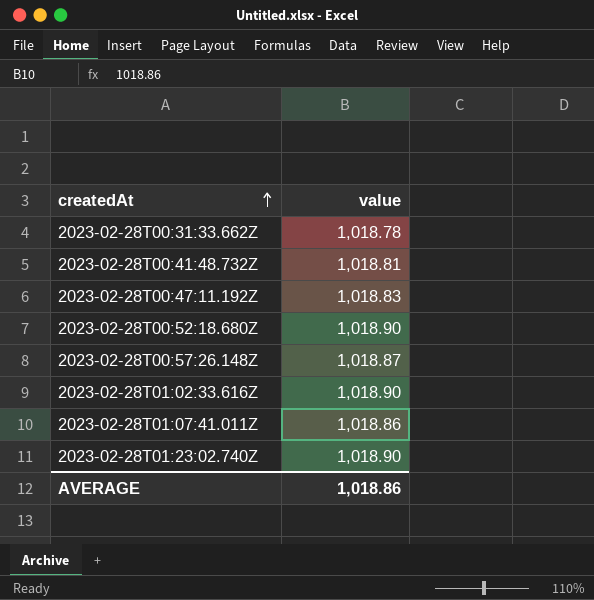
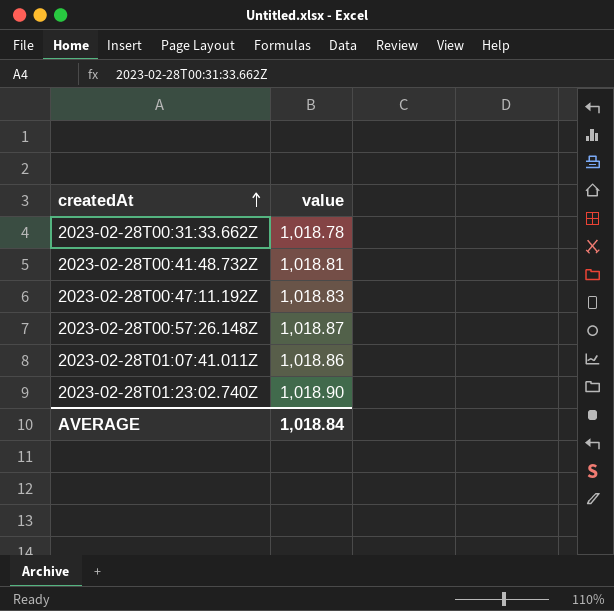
row 2023-02-28T00:52:18.680Z: 1,018.90 -> none
row 2023-02-28T01:02:33.616Z: 1,018.90 -> none
AVERAGE | value: 1,018.86 -> 1,018.84

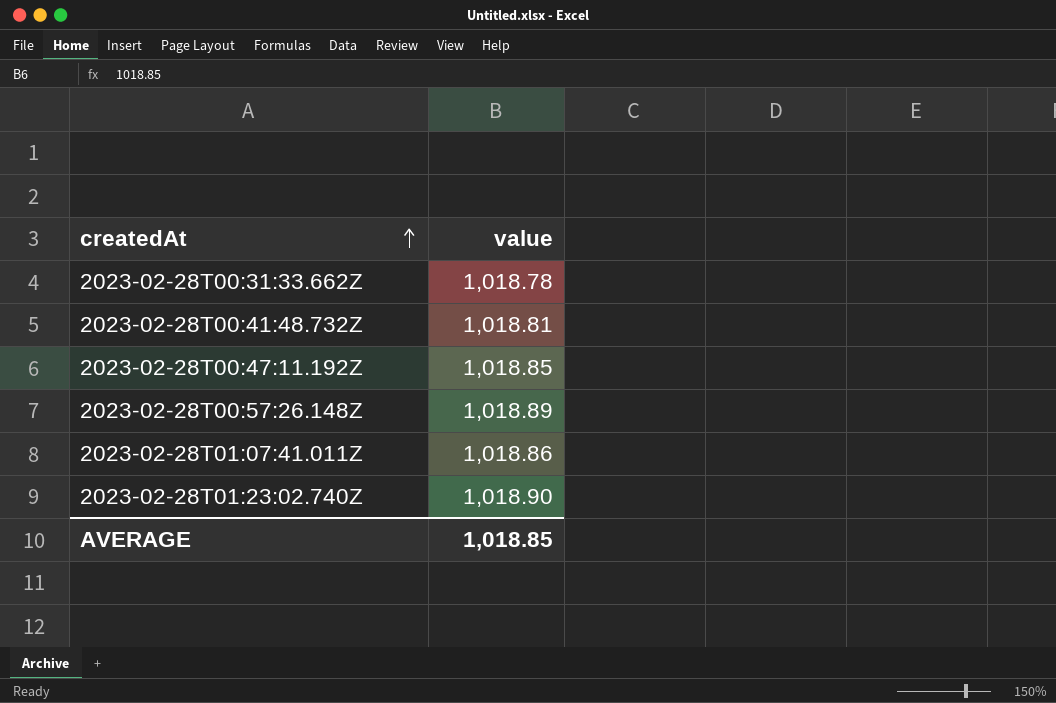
2023-02-28T00:47:11.192Z | value: 1,018.83 -> 1,018.85
2023-02-28T00:57:26.148Z | value: 1,018.87 -> 1,018.89
AVERAGE | value: 1,018.84 -> 1,018.85

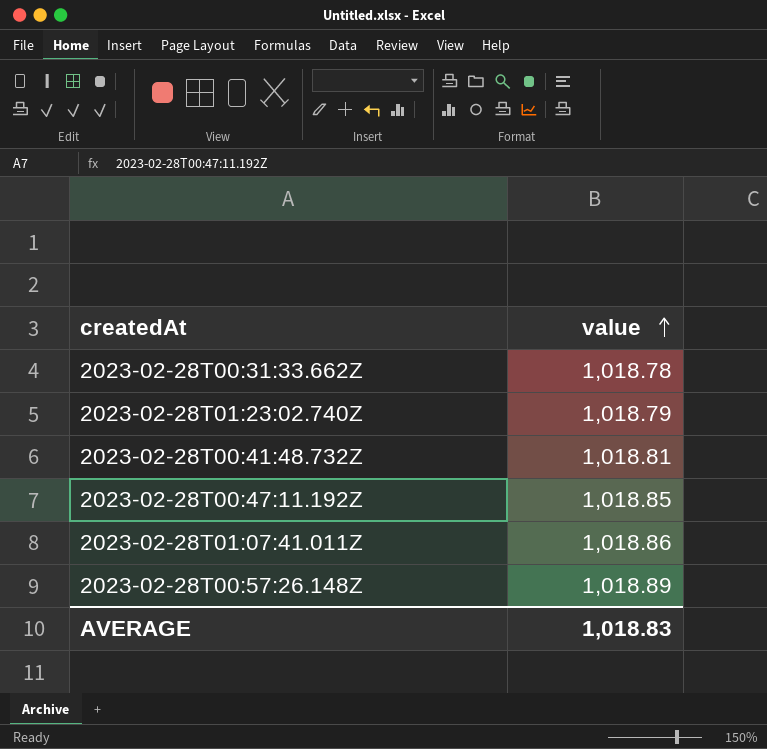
row order: createdAt ascending -> value ascending
2023-02-28T01:23:02.740Z | value: 1,018.90 -> 1,018.79
AVERAGE | value: 1,018.85 -> 1,018.83

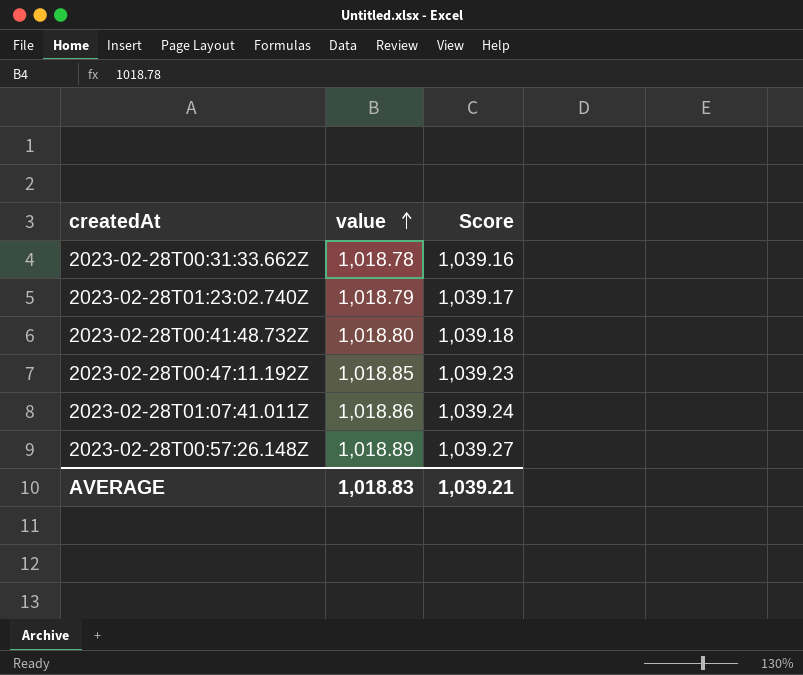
column Score | formula: none -> [value] * 1.02
2023-02-28T00:41:48.732Z | value: 1,018.81 -> 1,018.80

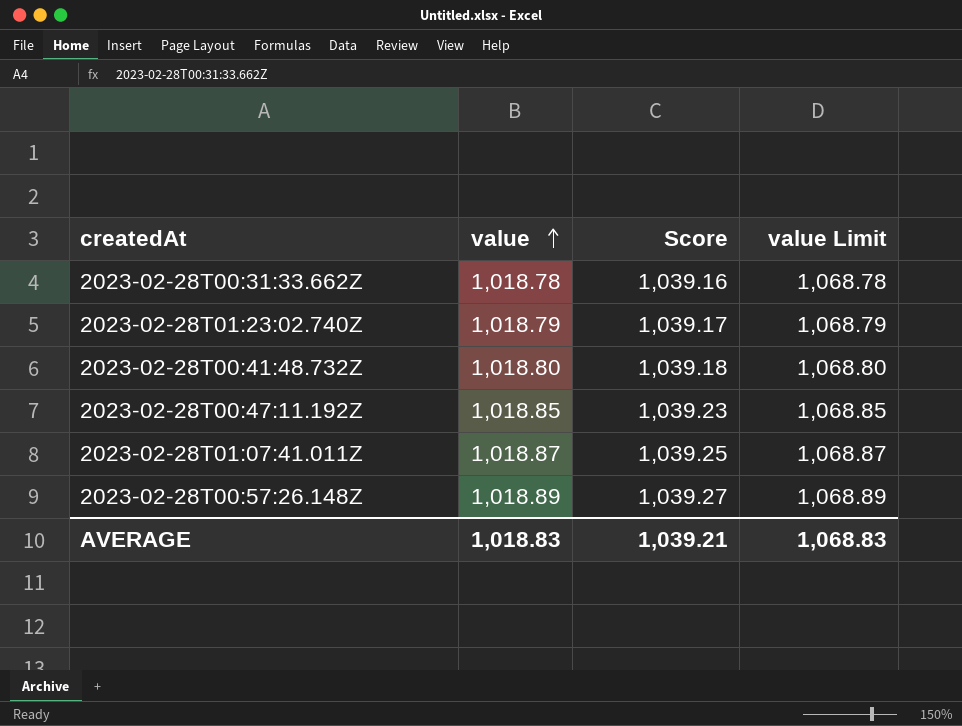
column value Limit | formula: none -> [value] + 50
2023-02-28T01:07:41.011Z | value: 1,018.86 -> 1,018.87
2023-02-28T01:07:41.011Z | Score: 1,039.24 -> 1,039.25

